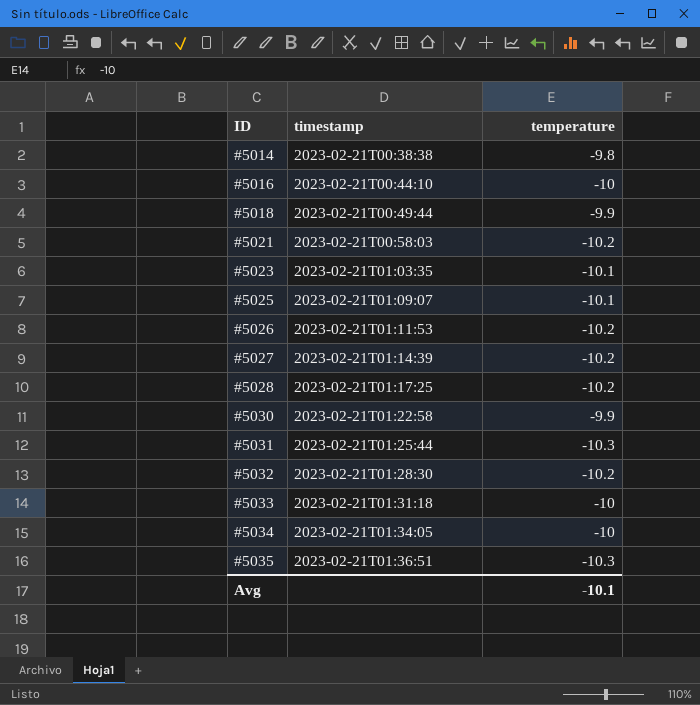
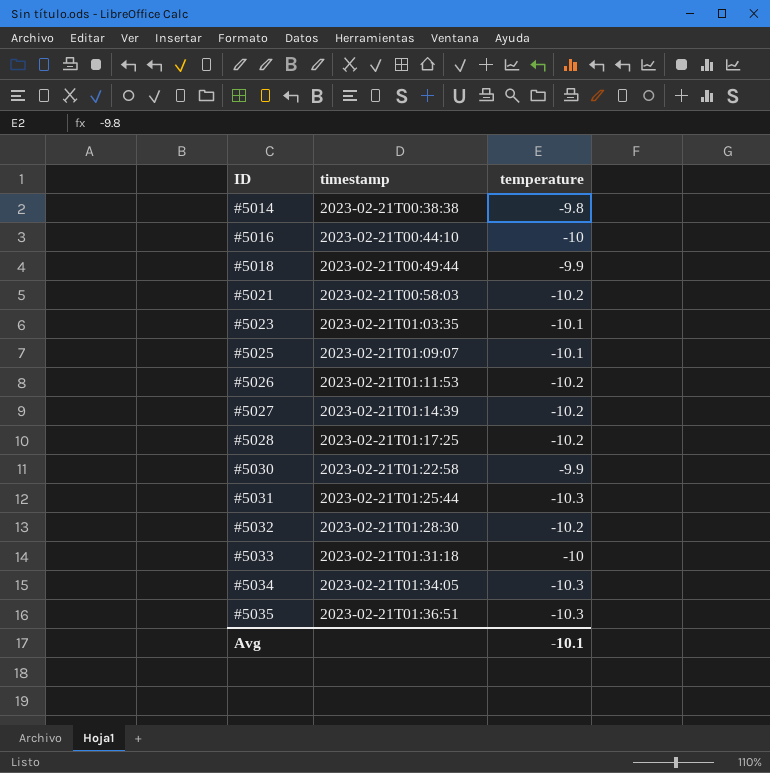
#5034 | temperature: -10 -> -10.3

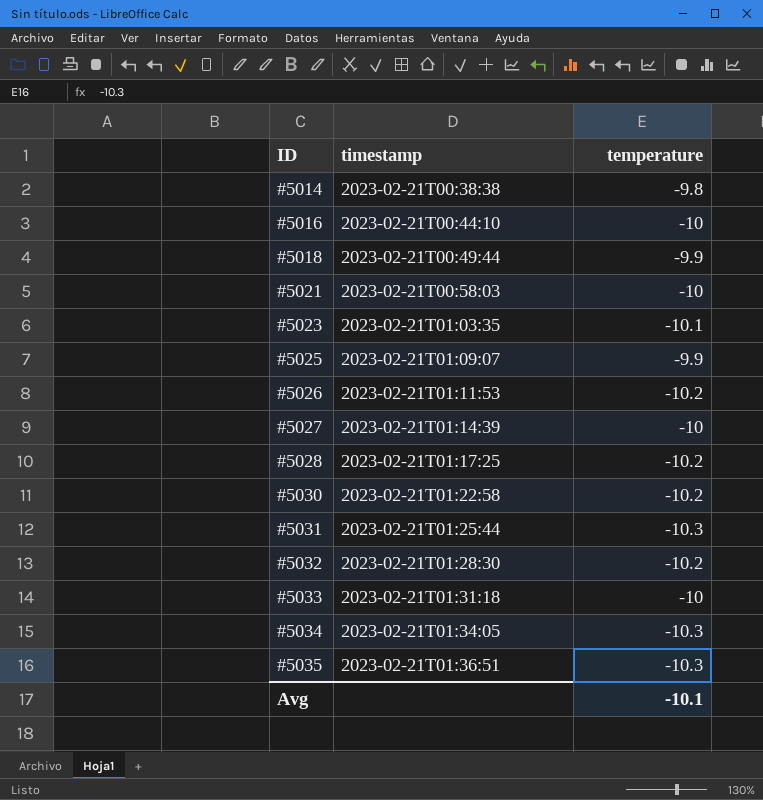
#5021 | temperature: -10.2 -> -10
#5025 | temperature: -10.1 -> -9.9
#5027 | temperature: -10.2 -> -10
#5030 | temperature: -9.9 -> -10.2

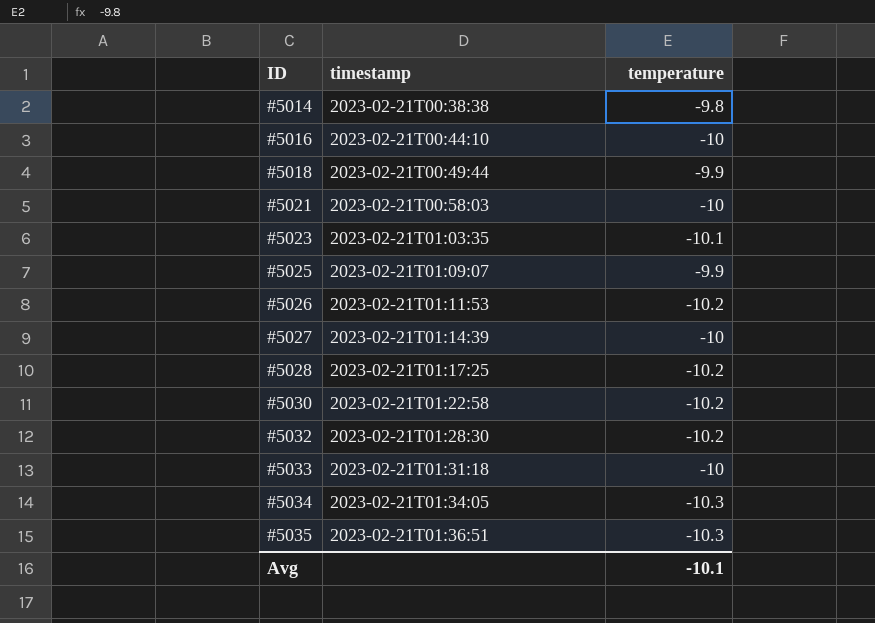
row #5031: 2023-02-21T01:25:44 | -10.3 -> none

